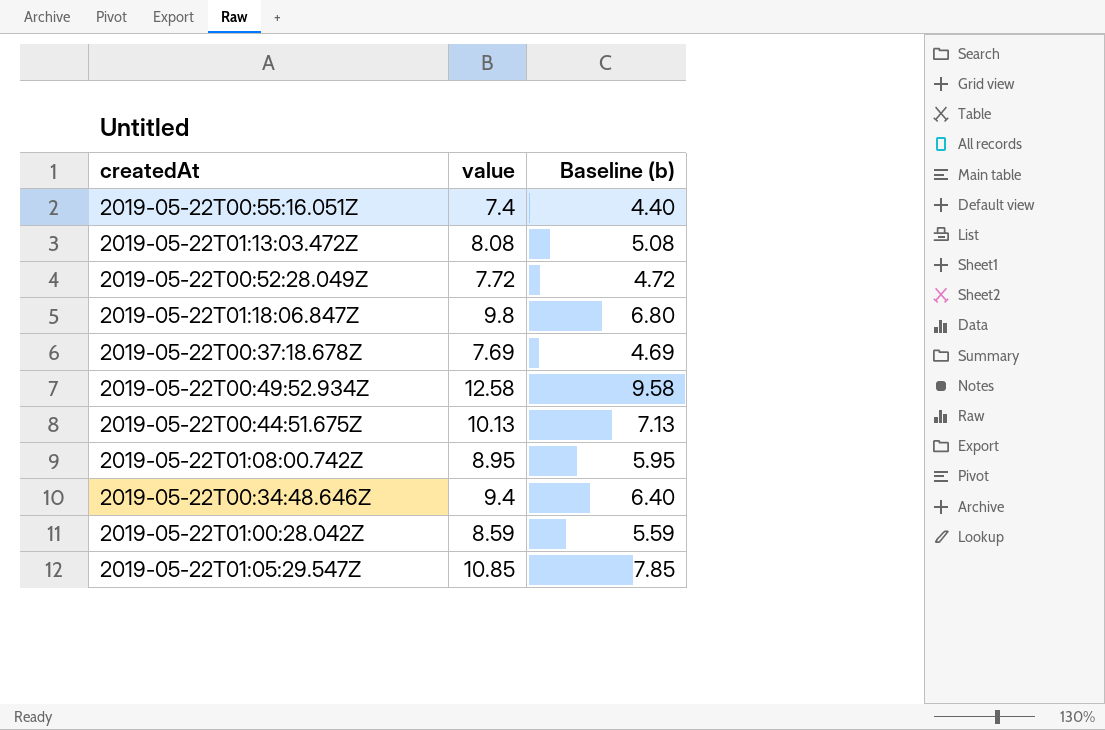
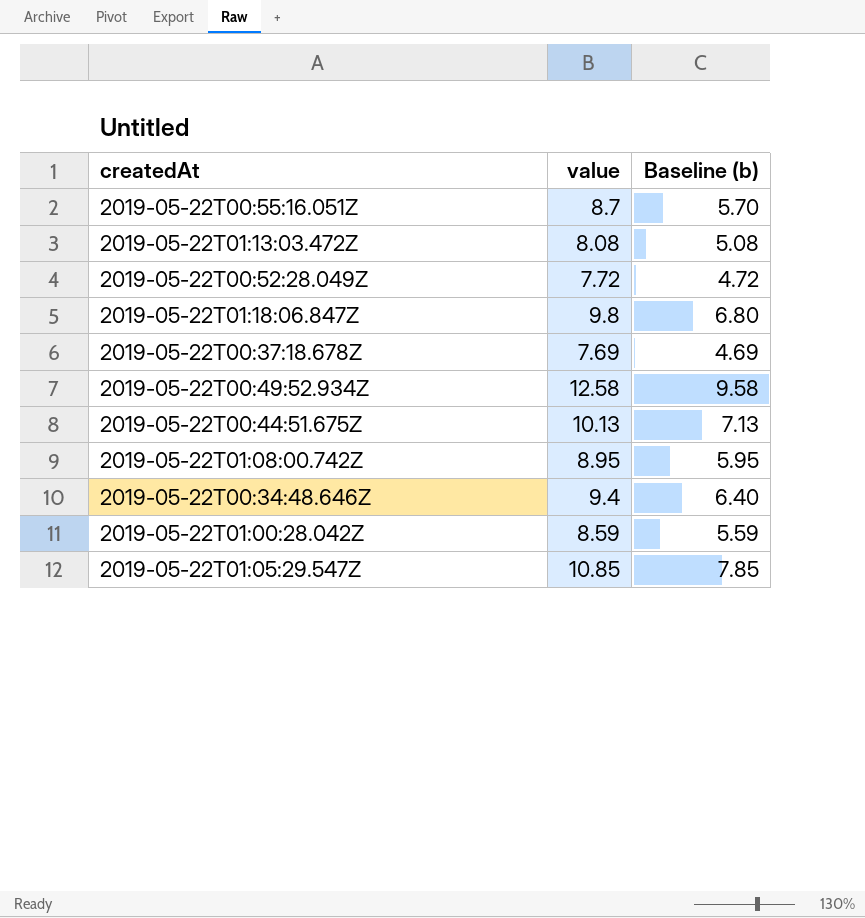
2019-05-22T00:55:16.051Z | value: 7.4 -> 8.7
2019-05-22T00:55:16.051Z | Baseline (b): 4.40 -> 5.70

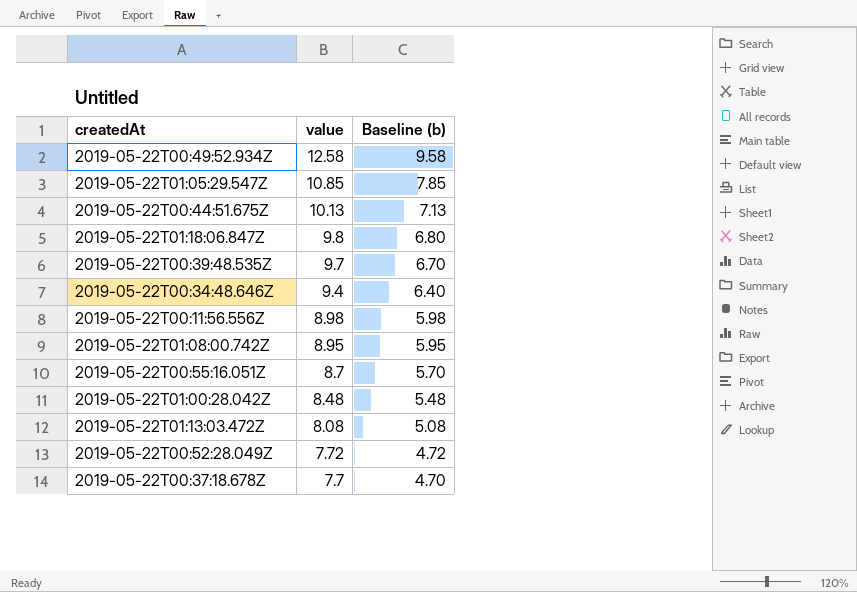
row order: none -> value descending
row 2019-05-22T00:39:48.535Z: none -> 9.7 | 6.70
row 2019-05-22T00:11:56.556Z: none -> 8.98 | 5.98
2019-05-22T01:00:28.042Z | value: 8.59 -> 8.48
2019-05-22T01:00:28.042Z | Baseline (b): 5.59 -> 5.48
2019-05-22T00:37:18.678Z | value: 7.69 -> 7.7
2019-05-22T00:37:18.678Z | Baseline (b): 4.69 -> 4.70

